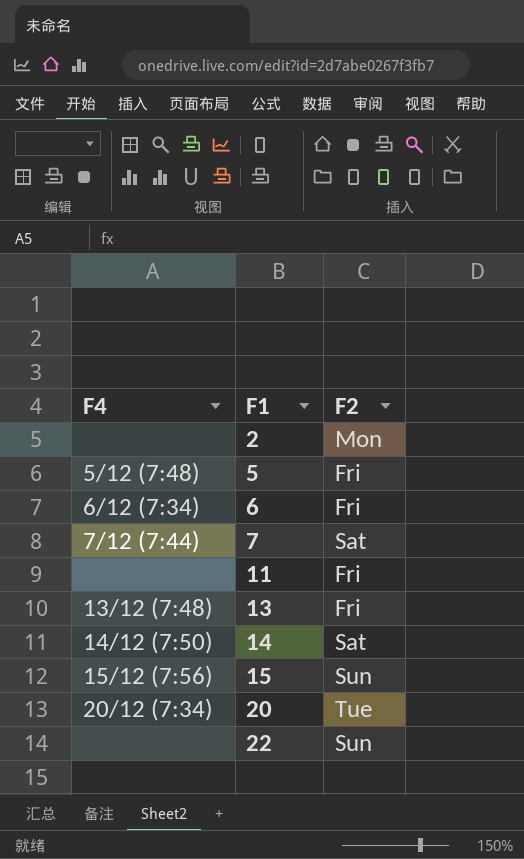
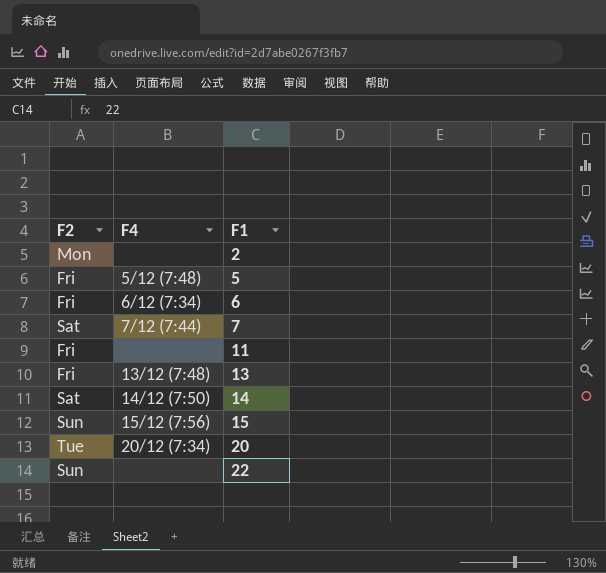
column F2 | position: 3 -> 1

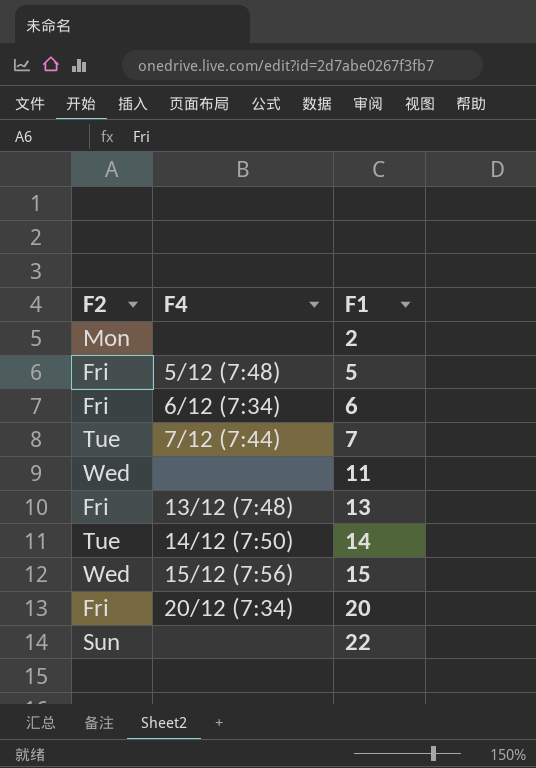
7 | F2: Sat -> Tue
11 | F2: Fri -> Wed
14 | F2: Sat -> Tue
15 | F2: Sun -> Wed
20 | F2: Tue -> Fri

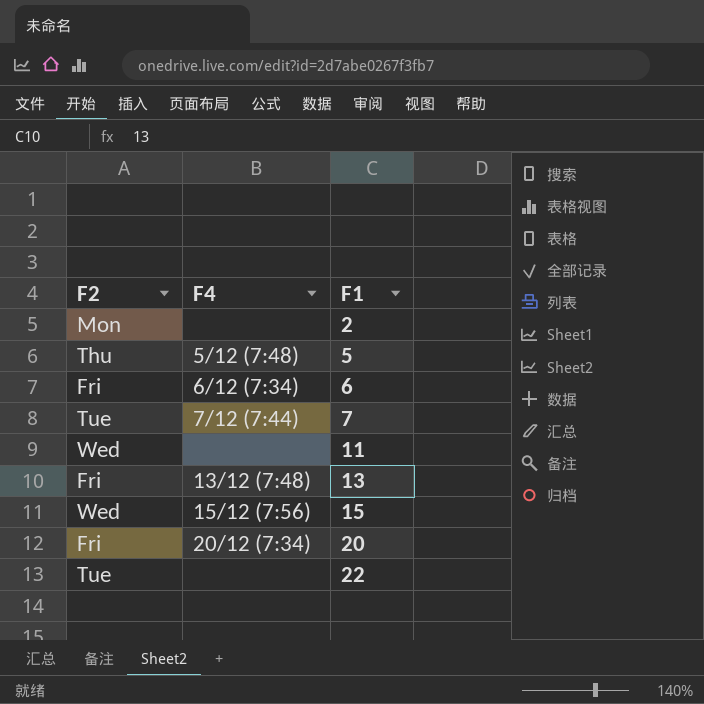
row 14: Tue | 14/12 (7:50) -> none
5 | F2: Fri -> Thu
22 | F2: Sun -> Tue

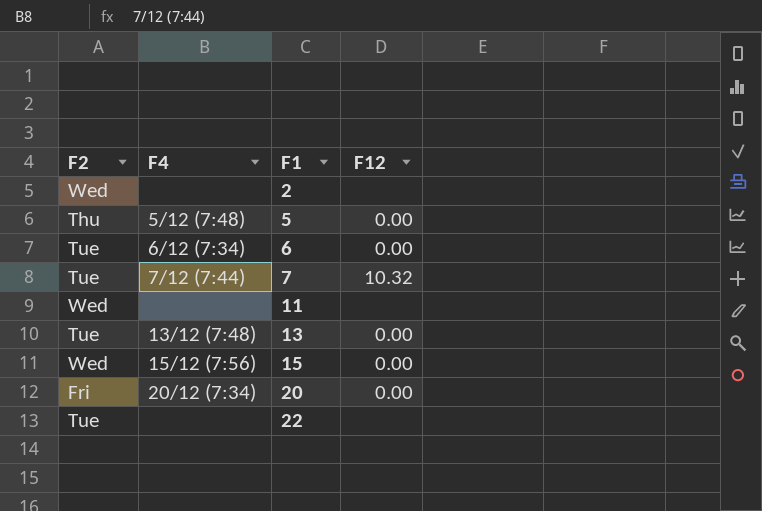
column F12 | position: none -> 4
2 | F2: Mon -> Wed
6 | F2: Fri -> Tue
13 | F2: Fri -> Tue

